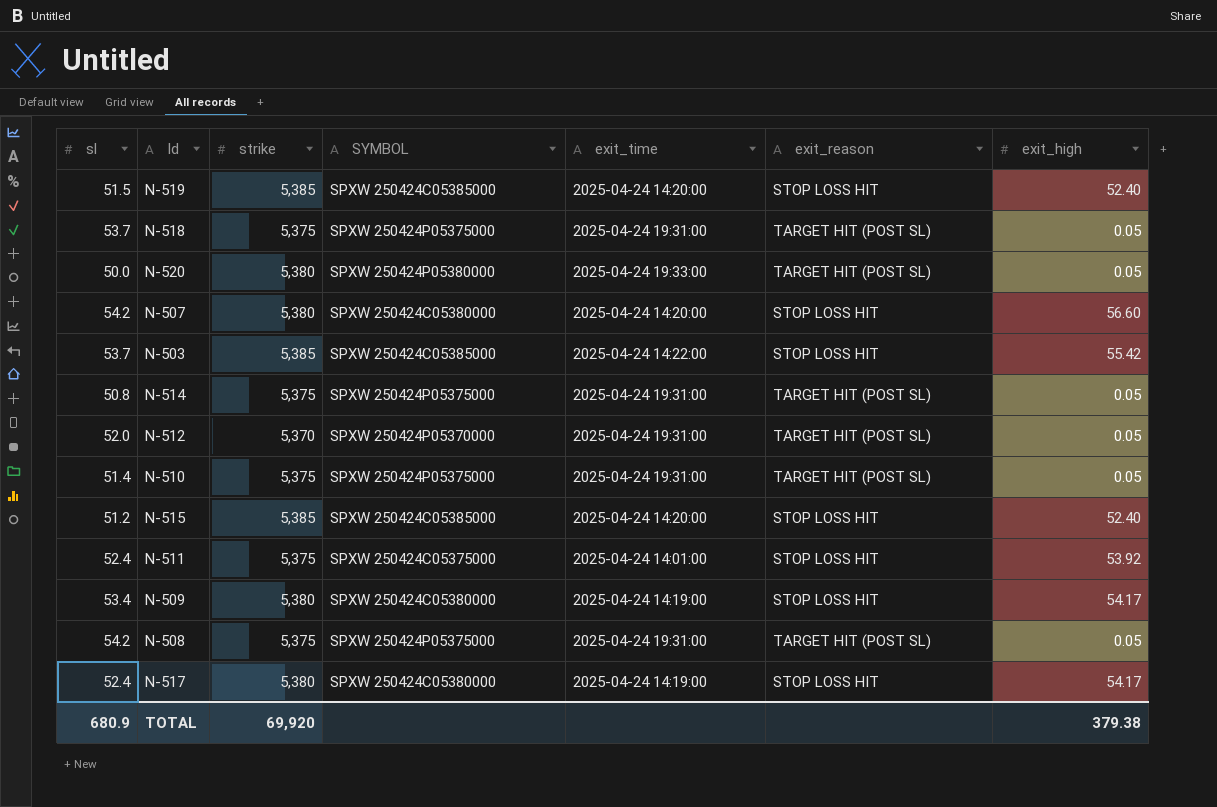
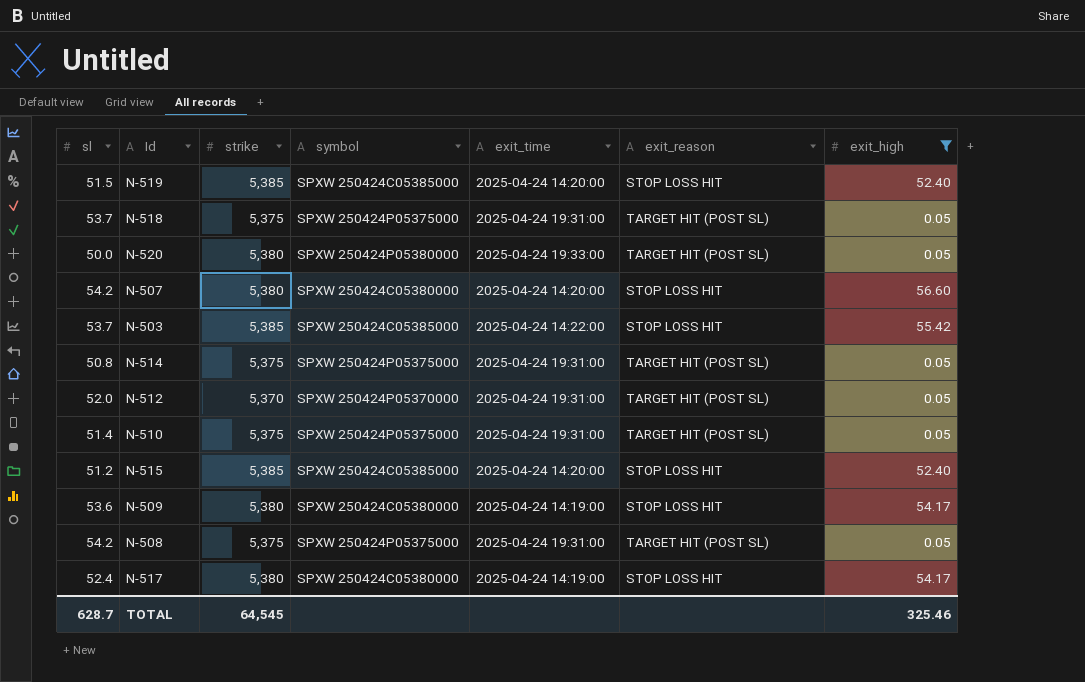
filter: none -> exit_high != 53.92
column name: SYMBOL -> symbol
N-509 | sl: 53.4 -> 53.6
TOTAL | sl: 680.9 -> 628.7
TOTAL | strike: 69,920 -> 64,545
TOTAL | exit_high: 379.38 -> 325.46

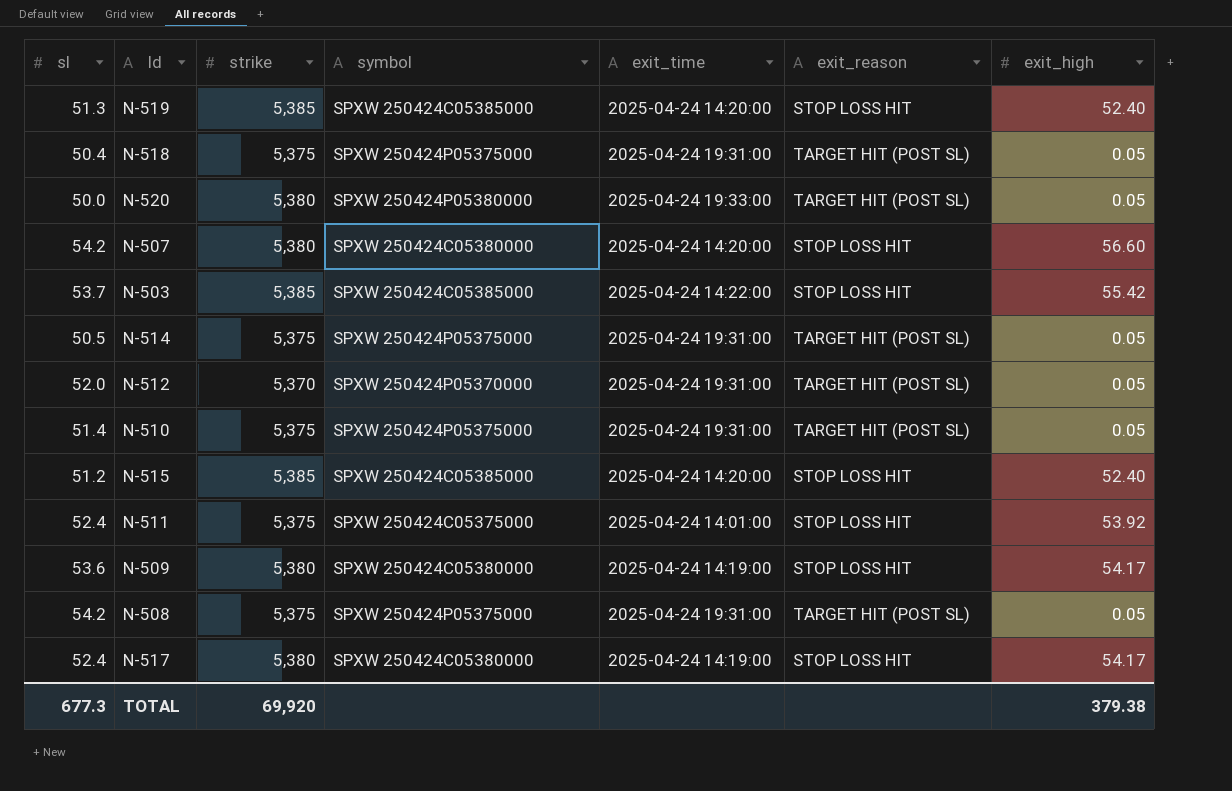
filter: exit_high != 53.92 -> none
N-519 | sl: 51.5 -> 51.3
N-518 | sl: 53.7 -> 50.4
N-514 | sl: 50.8 -> 50.5
TOTAL | sl: 628.7 -> 677.3
TOTAL | strike: 64,545 -> 69,920
TOTAL | exit_high: 325.46 -> 379.38

